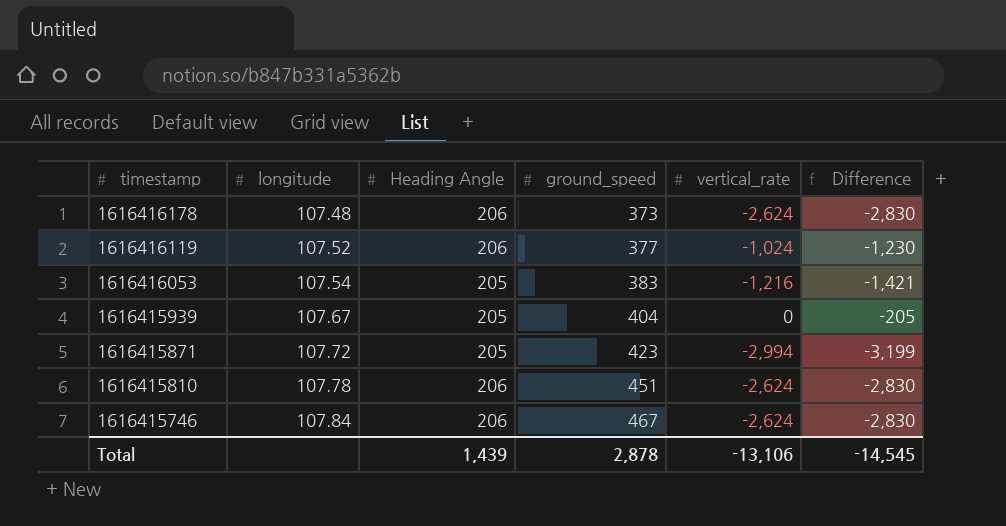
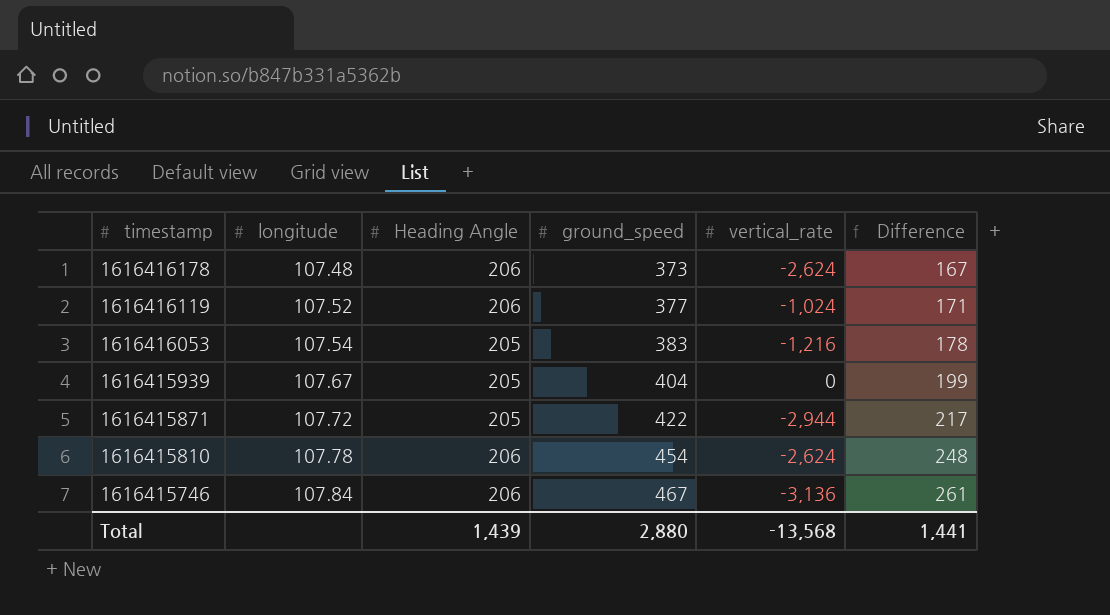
column Difference | formula: [vertical_rate] - [Heading Angle] -> [ground_speed] - [Heading Angle]
1616415871 | ground_speed: 423 -> 422
1616415871 | vertical_rate: -2,994 -> -2,944
1616415810 | ground_speed: 451 -> 454
1616415746 | vertical_rate: -2,624 -> -3,136
Total | ground_speed: 2,878 -> 2,880
Total | vertical_rate: -13,106 -> -13,568
Total | Difference: -14,545 -> 1,441

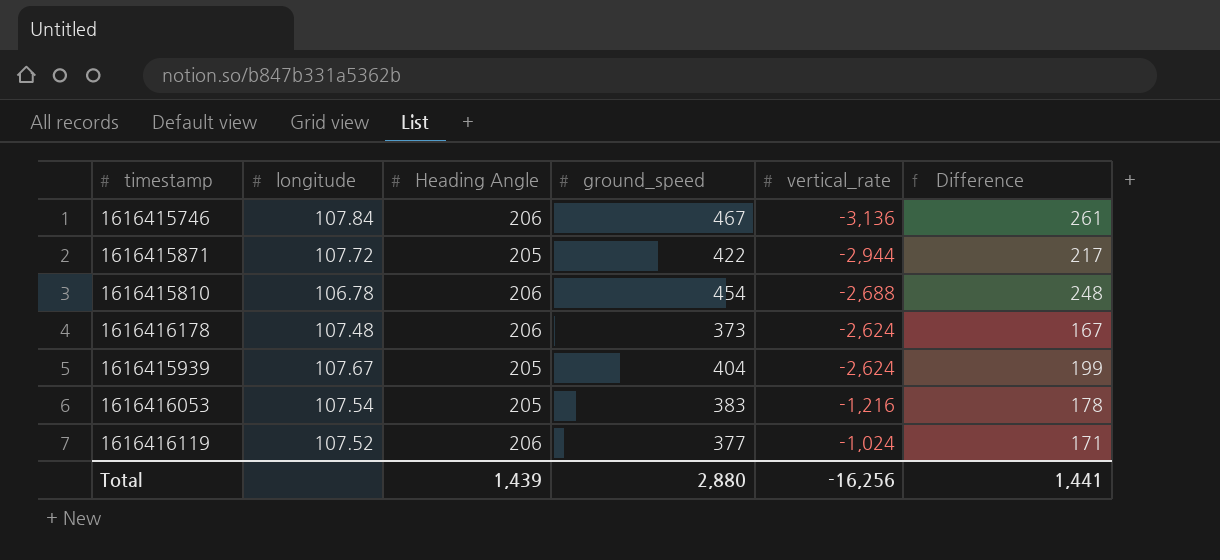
row order: timestamp descending -> vertical_rate ascending
1616415810 | longitude: 107.78 -> 106.78
1616415810 | vertical_rate: -2,624 -> -2,688
1616415939 | vertical_rate: 0 -> -2,624
Total | vertical_rate: -13,568 -> -16,256

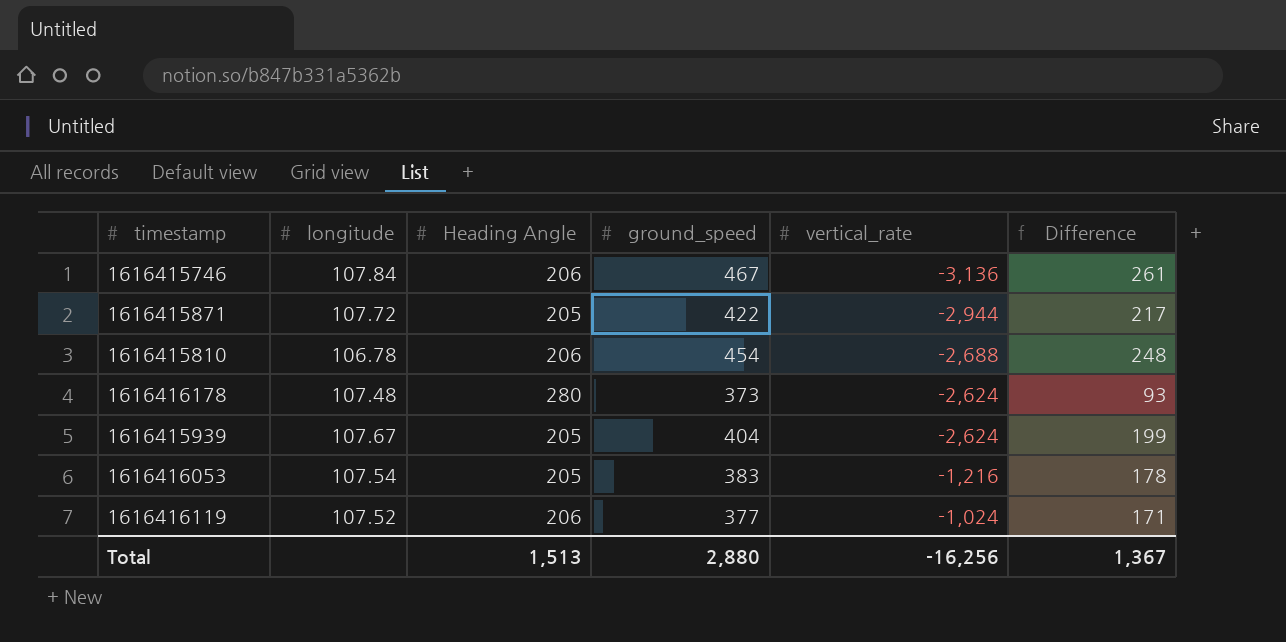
1616416178 | Heading Angle: 206 -> 280
1616416178 | Difference: 167 -> 93
Total | Heading Angle: 1,439 -> 1,513
Total | Difference: 1,441 -> 1,367

